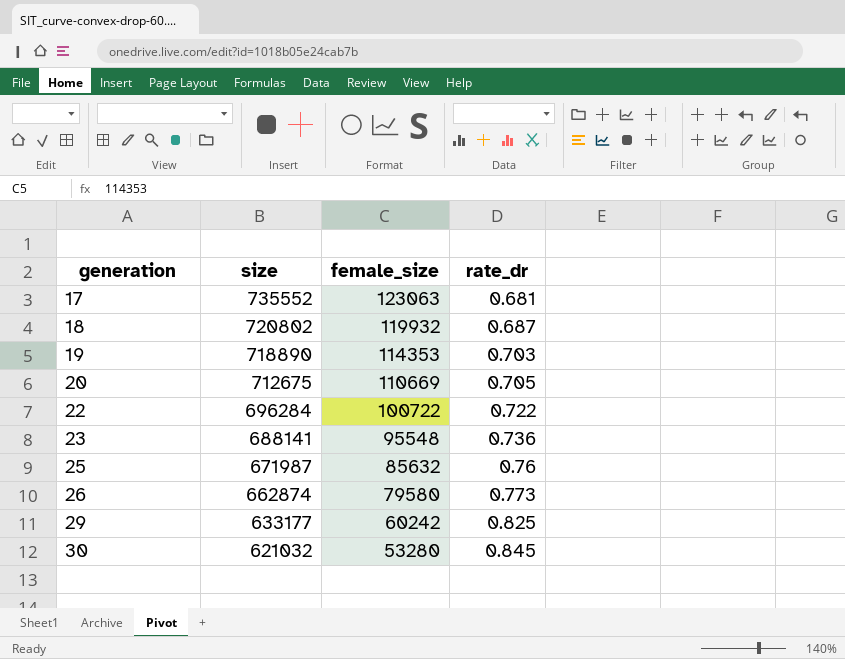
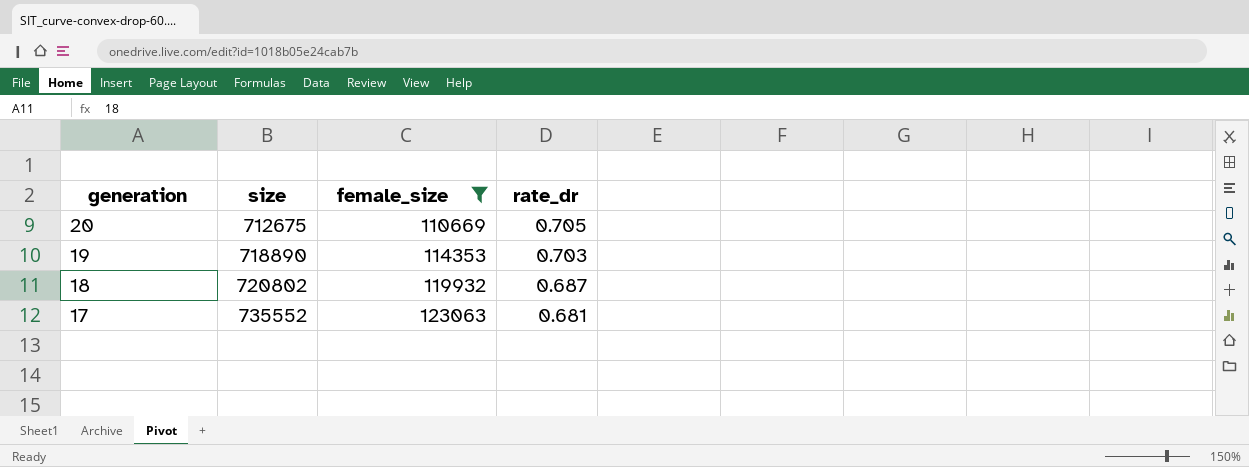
filter: none -> female_size >= 110669
row order: generation ascending -> generation descending

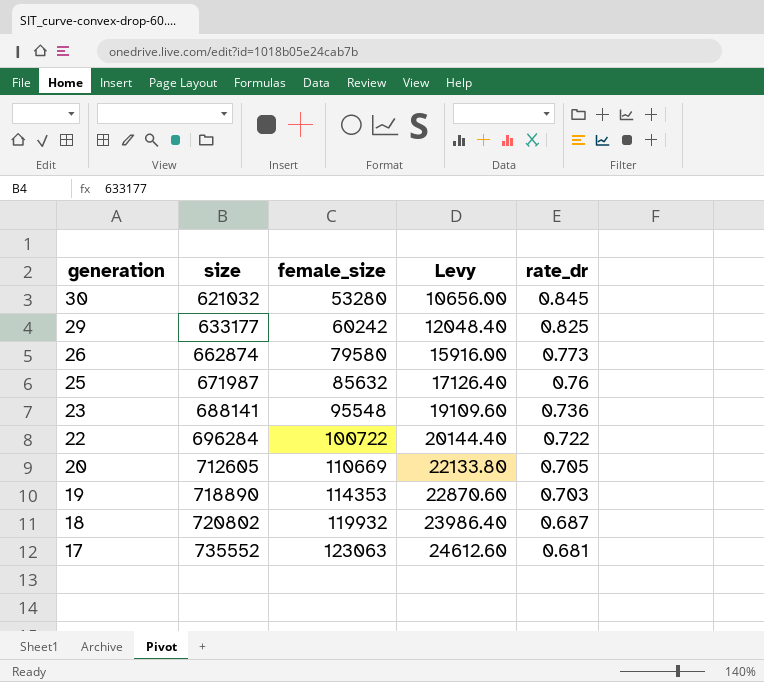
filter: female_size >= 110669 -> none
column Levy | formula: none -> [female_size] * 0.2
20 | size: 712675 -> 712605

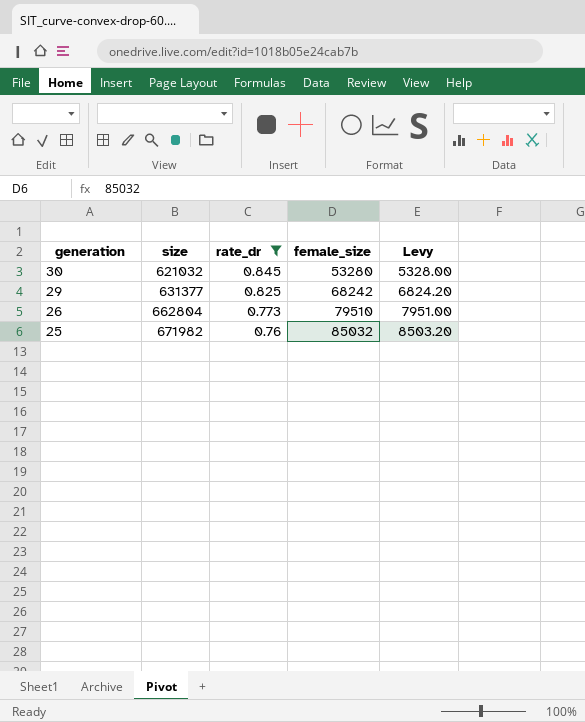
filter: none -> rate_dr >= 0.76
column rate_dr | position: 5 -> 3
column Levy | formula: [female_size] * 0.2 -> [female_size] * 0.1
29 | size: 633177 -> 631377
29 | female_size: 60242 -> 68242
26 | size: 662874 -> 662804
26 | female_size: 79580 -> 79510
25 | size: 671987 -> 671982
25 | female_size: 85632 -> 85032

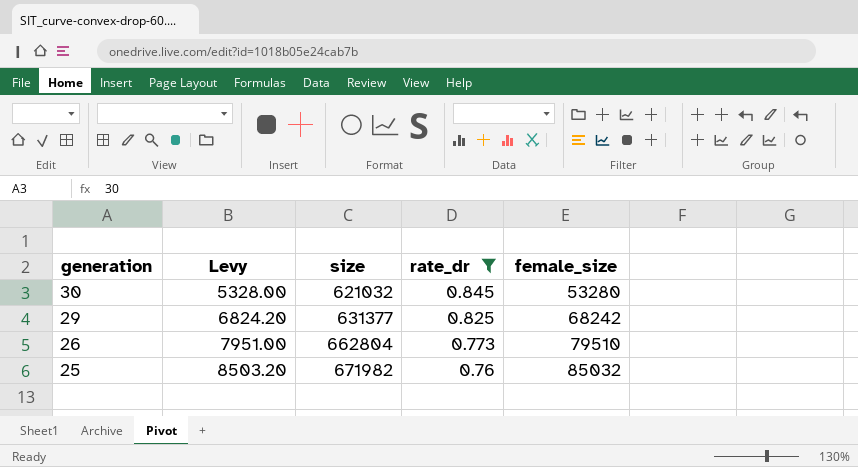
column Levy | position: 5 -> 2

